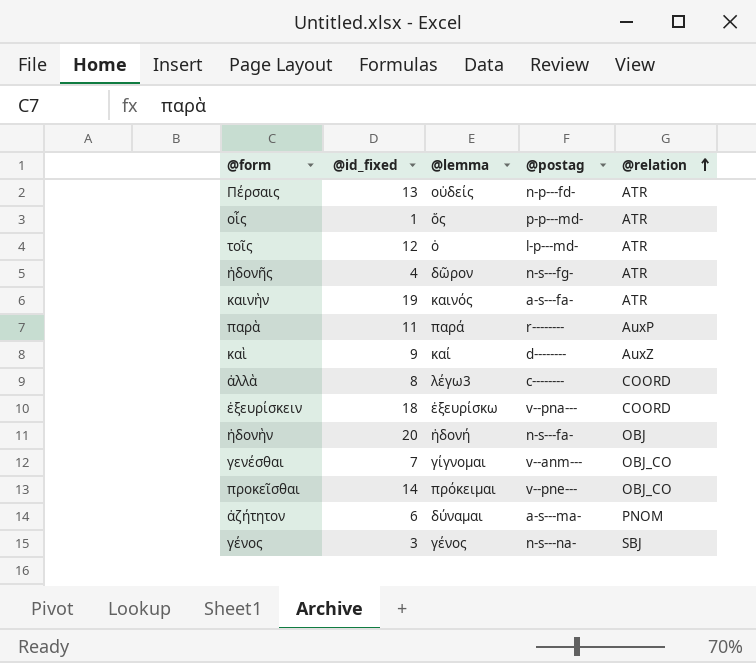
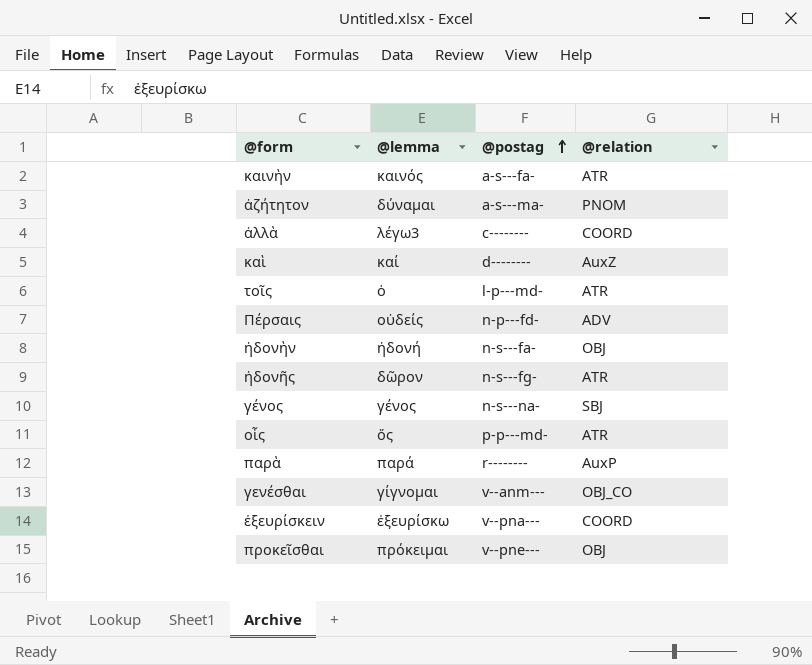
row order: @relation ascending -> @postag ascending
column @id_fixed | position: 2 -> none
Πέρσαις | @relation: ATR -> ADV
προκεῖσθαι | @relation: OBJ_CO -> OBJ

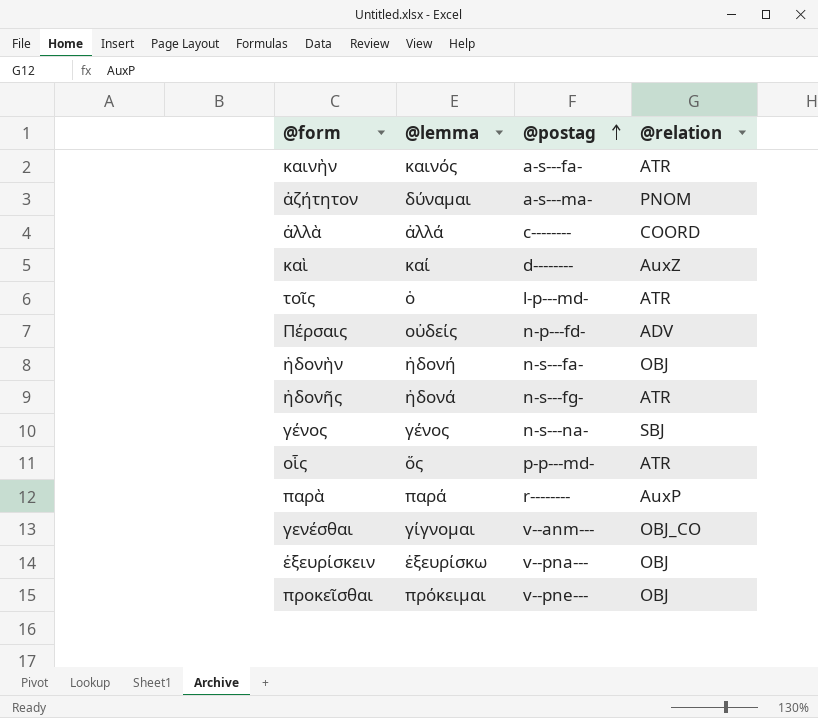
ἀλλὰ | @lemma: λέγω3 -> ἀλλά
ἡδονῆς | @lemma: δῶρον -> ἡδονά
ἐξευρίσκειν | @relation: COORD -> OBJ

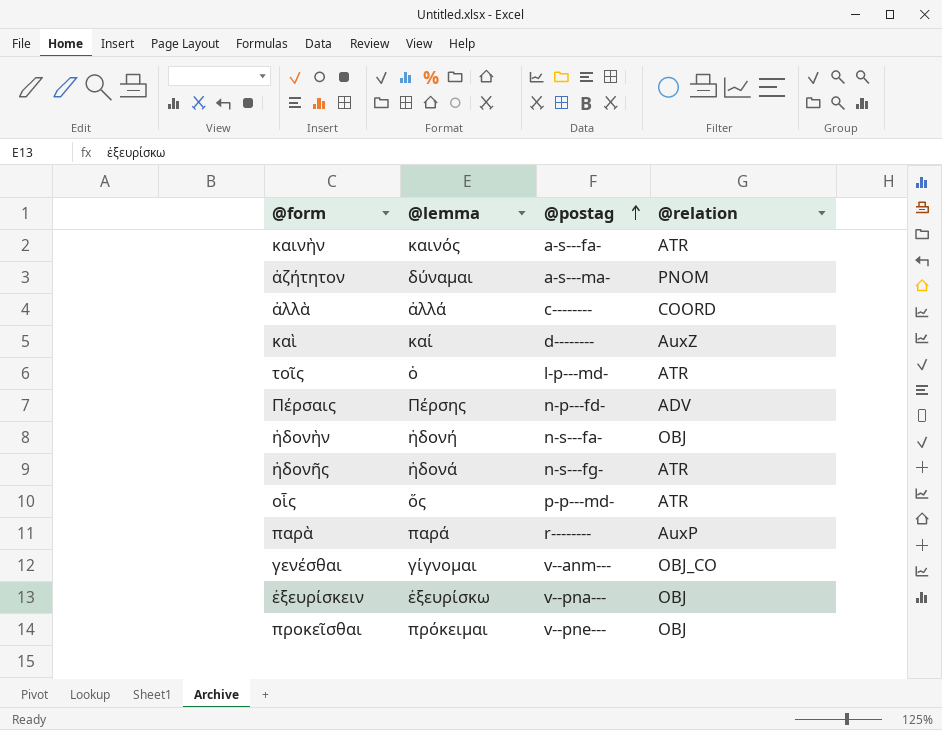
row γένος: γένος | n-s---na- | SBJ -> none
Πέρσαις | @lemma: οὐδείς -> Πέρσης

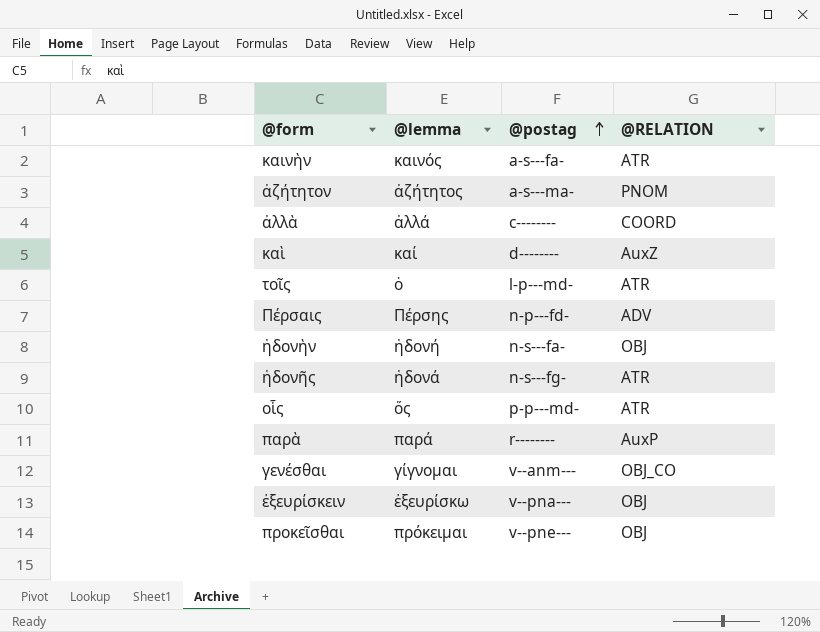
column name: @relation -> @RELATION
ἀζήτητον | @lemma: δύναμαι -> ἀζήτητος

